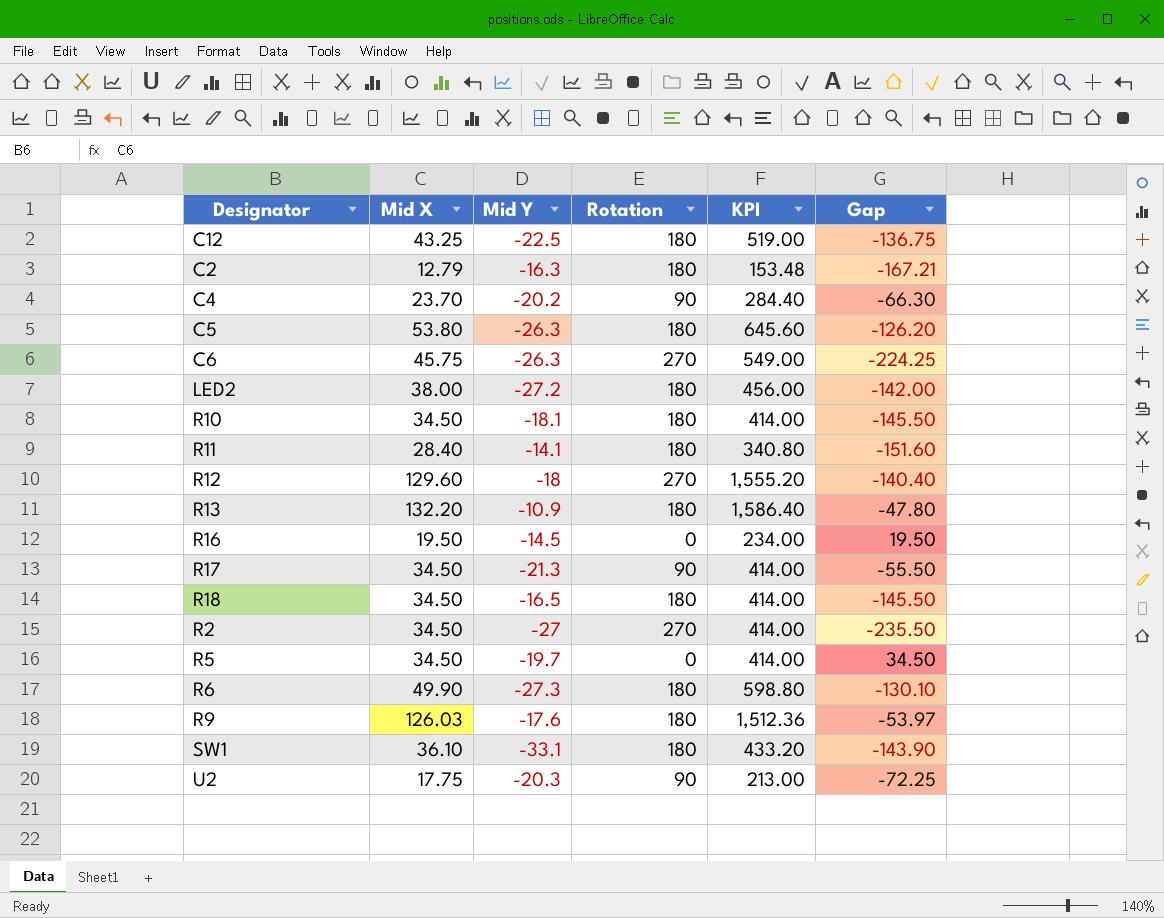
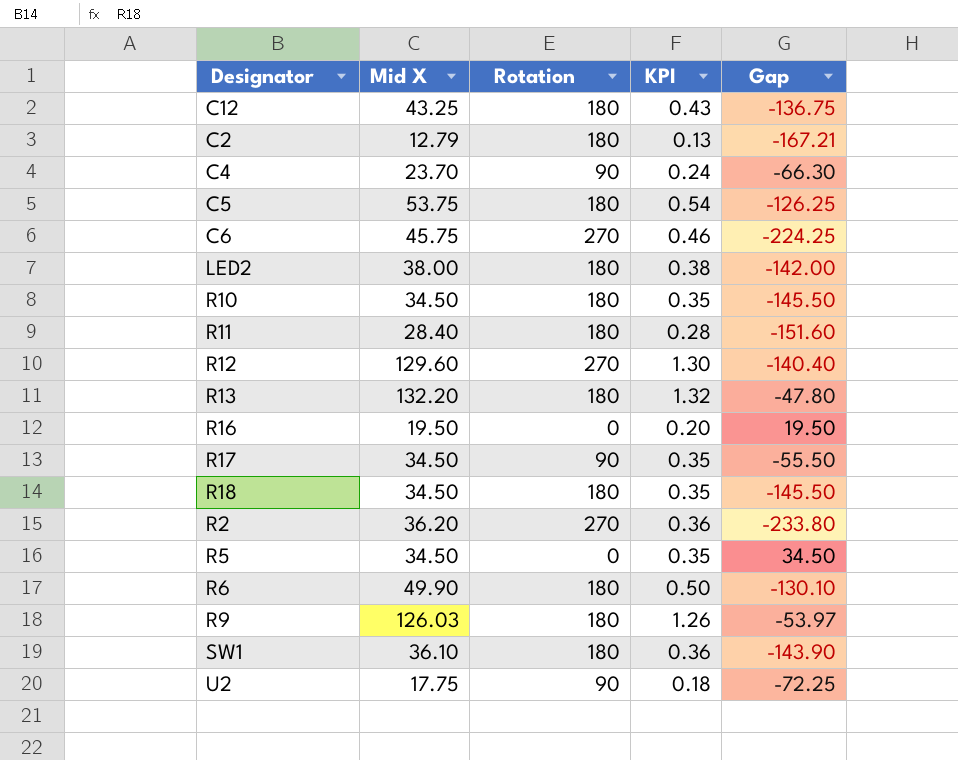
column Mid Y | position: 3 -> none
column KPI | formula: [Mid X] * 12 -> [Mid X] * 0.01
C5 | Mid X: 53.80 -> 53.75
C5 | Gap: -126.20 -> -126.25
R2 | Mid X: 34.50 -> 36.20
R2 | Gap: -235.50 -> -233.80

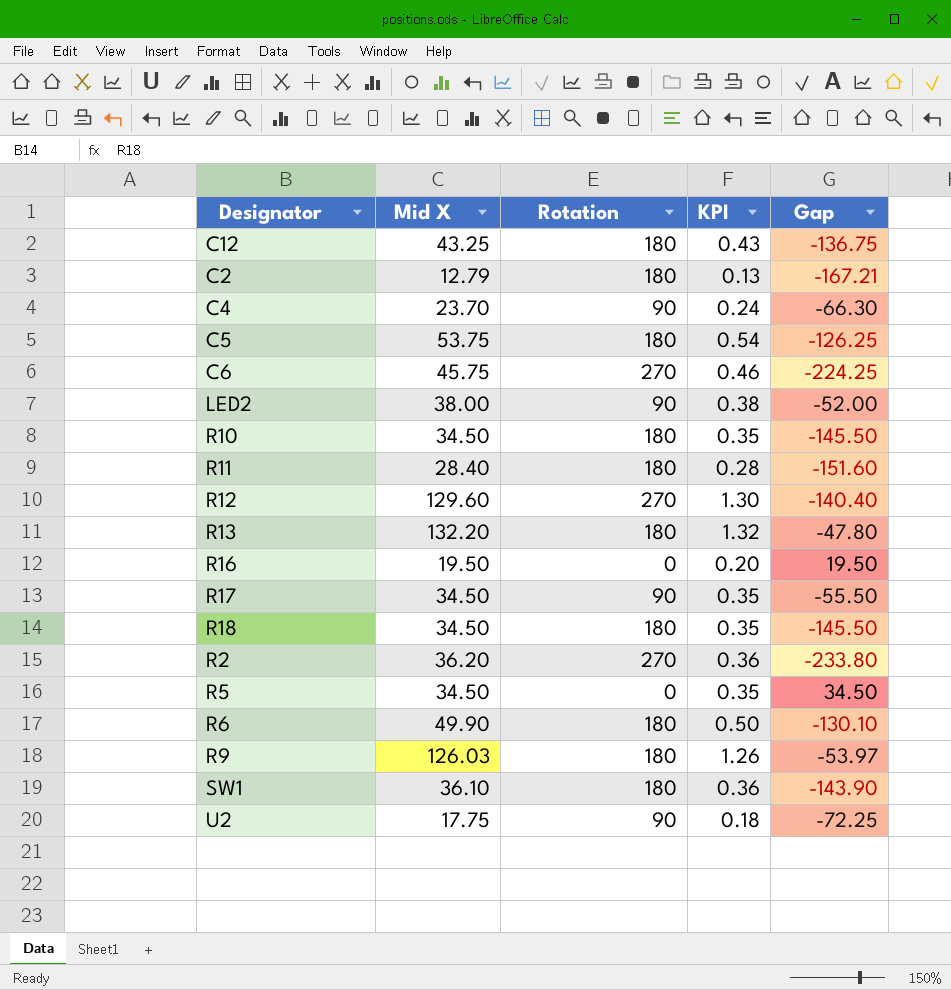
LED2 | Rotation: 180 -> 90
LED2 | Gap: -142.00 -> -52.00

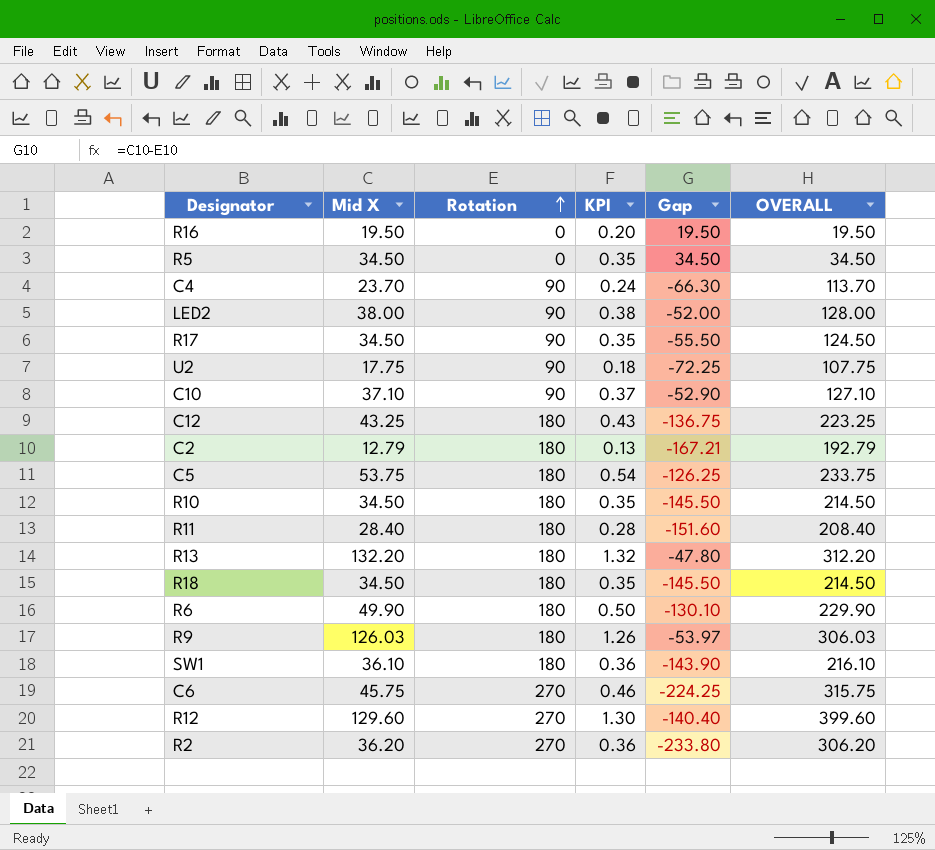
row order: none -> Rotation ascending
column OVERALL | formula: none -> [Mid X] + [Rotation]
row C10: none -> 37.10 | 90 | 0.37 | -52.90 | 127.10

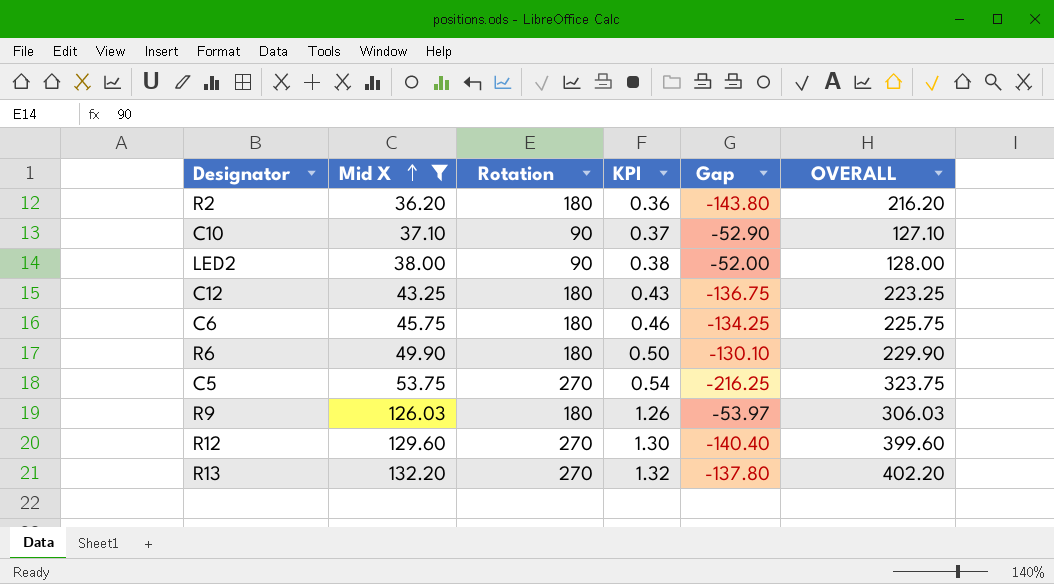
filter: none -> Mid X >= 36.20
row order: Rotation ascending -> Mid X ascending
R2 | Rotation: 270 -> 180
R2 | Gap: -233.80 -> -143.80
R2 | OVERALL: 306.20 -> 216.20
C6 | Rotation: 270 -> 180
C6 | Gap: -224.25 -> -134.25
C6 | OVERALL: 315.75 -> 225.75
C5 | Rotation: 180 -> 270
C5 | Gap: -126.25 -> -216.25
C5 | OVERALL: 233.75 -> 323.75
R13 | Rotation: 180 -> 270
R13 | Gap: -47.80 -> -137.80
R13 | OVERALL: 312.20 -> 402.20

